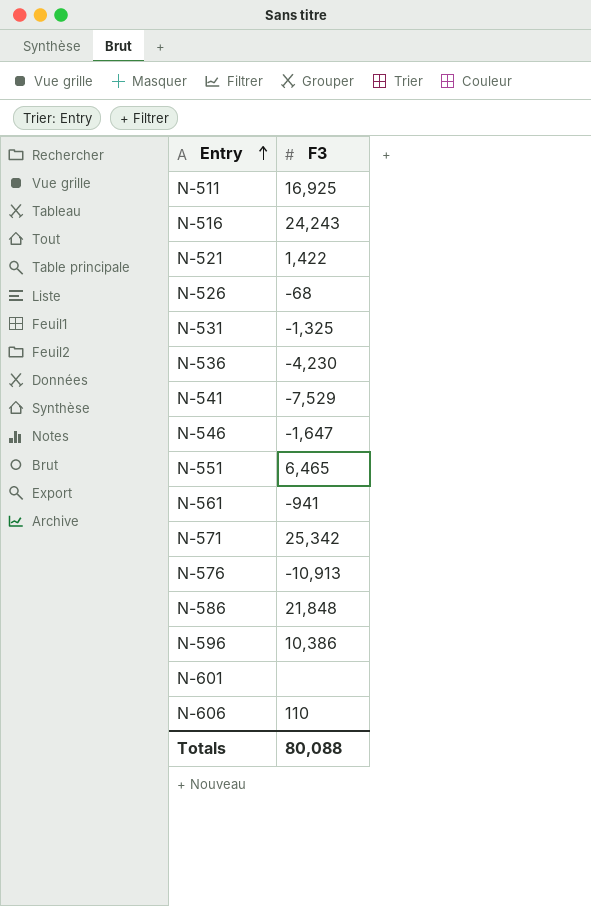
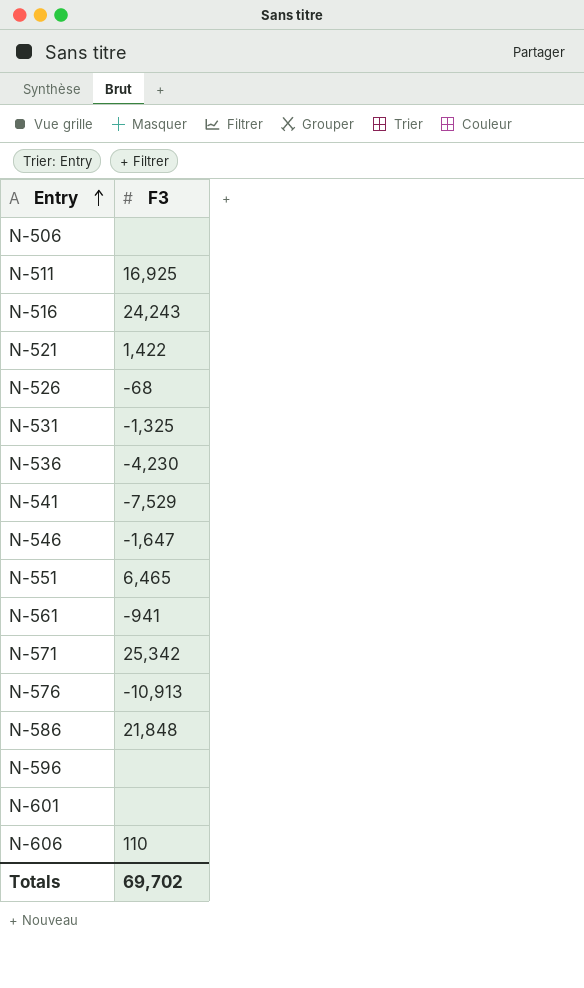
row N-506: none -> none
N-596 | F3: 10,386 -> none
Totals | F3: 80,088 -> 69,702

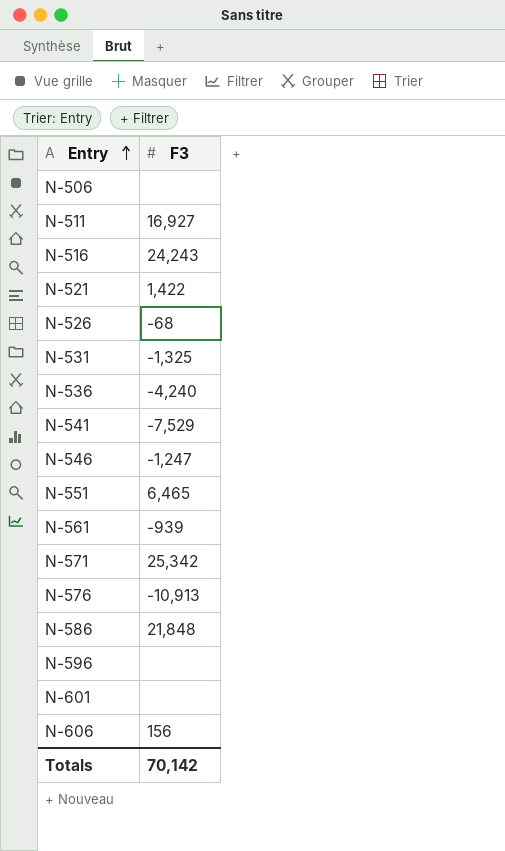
N-511 | F3: 16,925 -> 16,927
N-536 | F3: -4,230 -> -4,240
N-546 | F3: -1,647 -> -1,247
N-561 | F3: -941 -> -939
N-606 | F3: 110 -> 156
Totals | F3: 69,702 -> 70,142

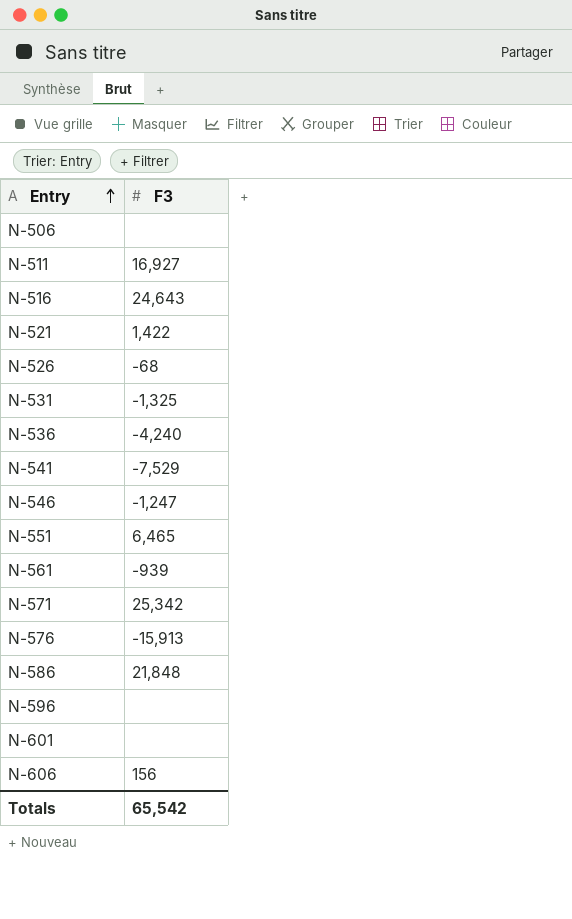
N-516 | F3: 24,243 -> 24,643
N-576 | F3: -10,913 -> -15,913
Totals | F3: 70,142 -> 65,542

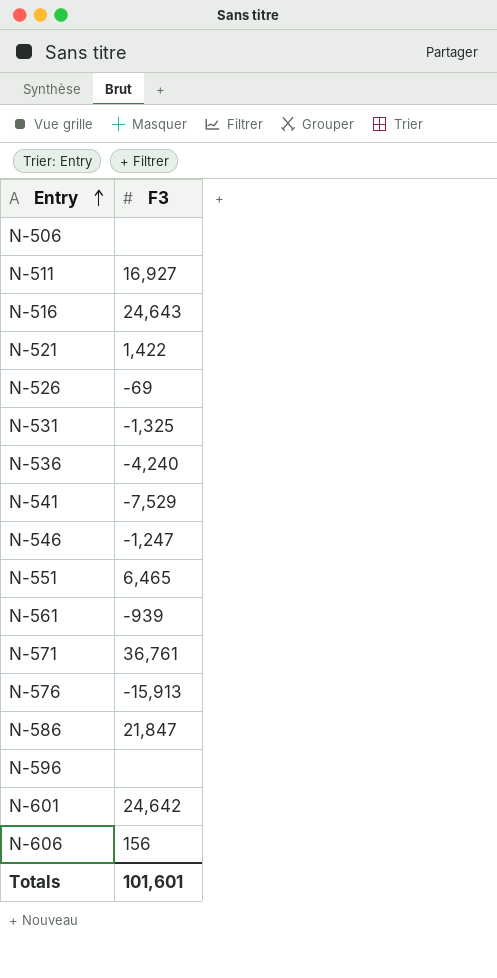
N-526 | F3: -68 -> -69
N-571 | F3: 25,342 -> 36,761
N-586 | F3: 21,848 -> 21,847
N-601 | F3: none -> 24,642
Totals | F3: 65,542 -> 101,601

